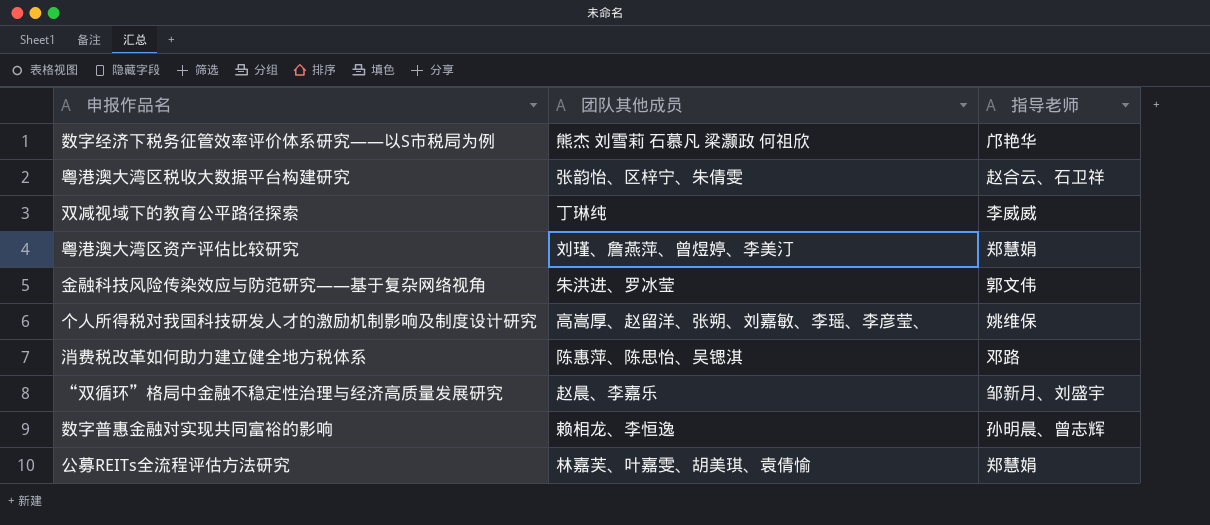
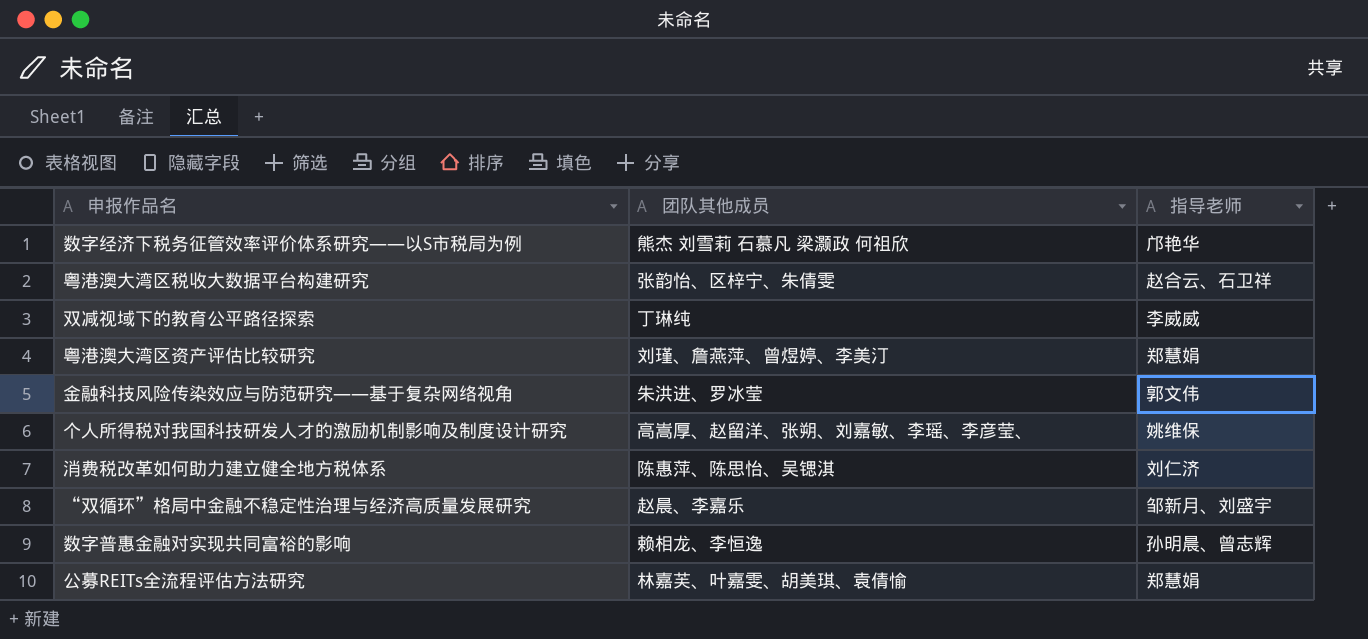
消费税改革如何助力建立健全地方税体系 | 指导老师: 邓路 -> 刘仁济

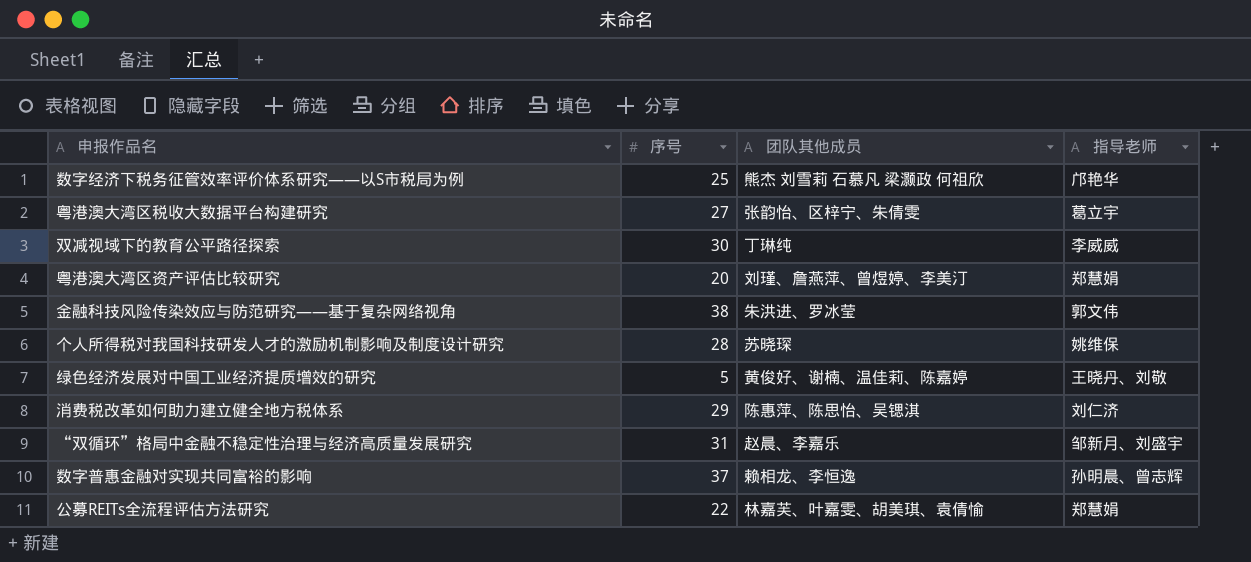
column 序号 | position: none -> 2
粤港澳大湾区税收大数据平台构建研究 | 指导老师: 赵合云、石卫祥 -> 葛立宇
个人所得税对我国科技研发人才的激励机制影响及制度设计研究 | 团队其他成员: 高嵩厚、赵留洋、张朔、刘嘉敏、李瑶、李彦莹、 -> 苏晓琛
row 绿色经济发展对中国工业经济提质增效的研究: none -> 5 | 黄俊好、谢楠、温佳莉、陈嘉婷 | 王晓丹、刘敬

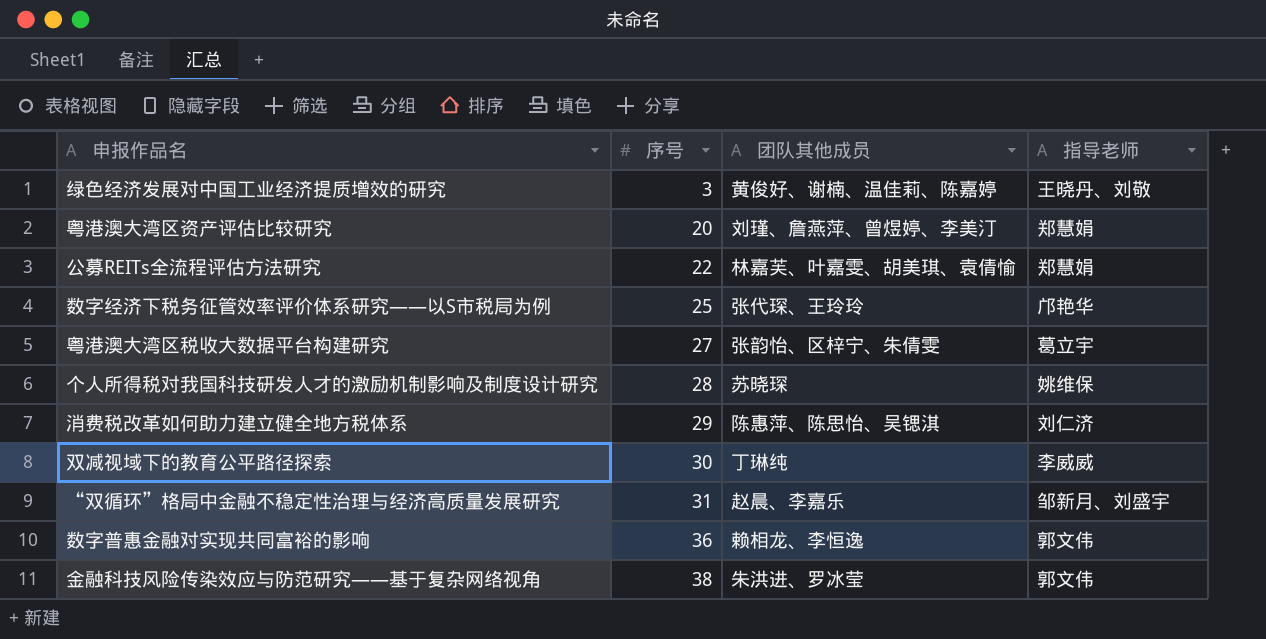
row order: none -> 序号 ascending
绿色经济发展对中国工业经济提质增效的研究 | 序号: 5 -> 3
数字经济下税务征管效率评价体系研究——以S市税局为例 | 团队其他成员: 熊杰 刘雪莉 石慕凡 梁灏政 何祖欣 -> 张代琛、王玲玲
数字普惠金融对实现共同富裕的影响 | 序号: 37 -> 36
数字普惠金融对实现共同富裕的影响 | 指导老师: 孙明晨、曾志辉 -> 郭文伟

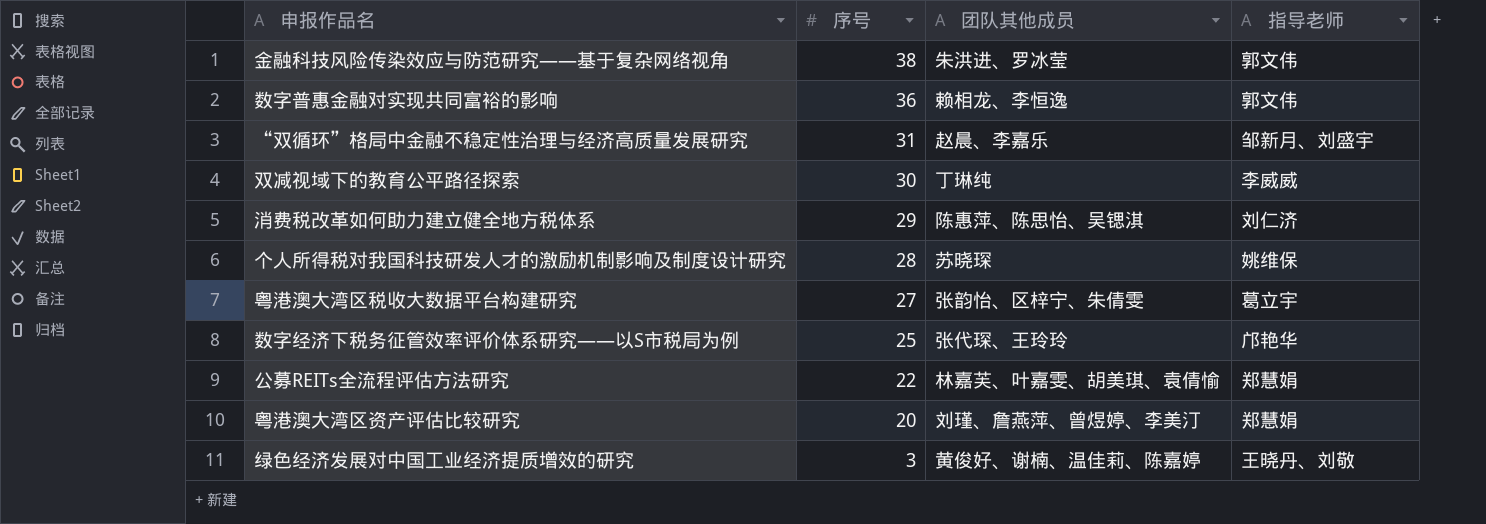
row order: 序号 ascending -> 序号 descending

